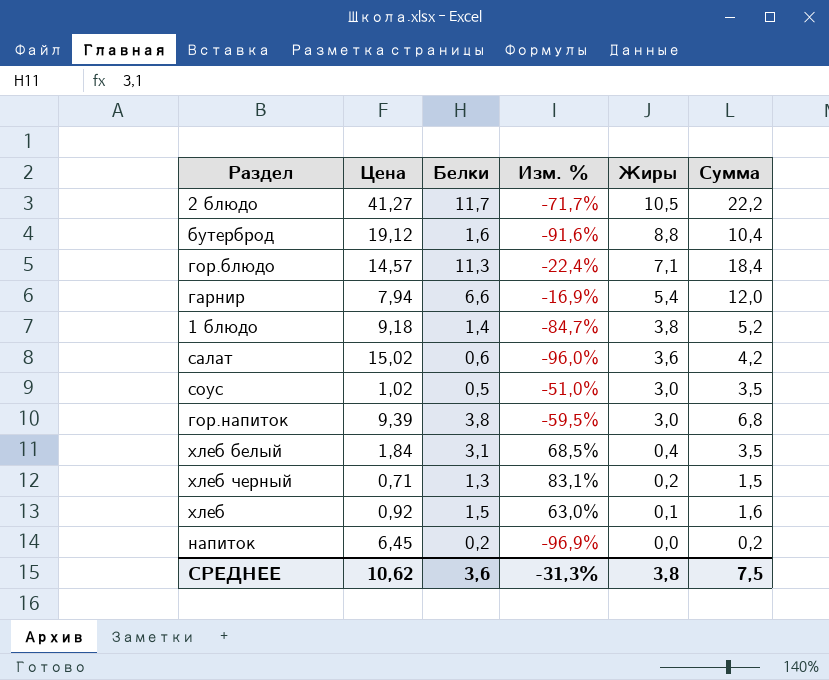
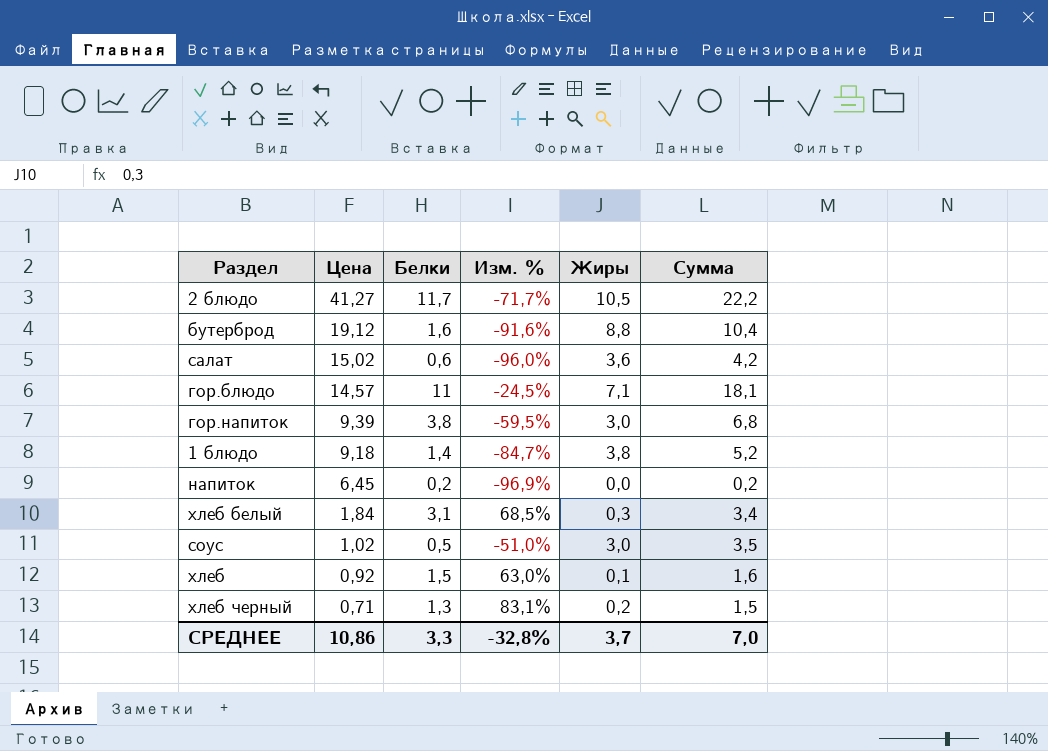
row order: Жиры descending -> Цена descending
row гарнир: 7,94 | 6,6 | -16,9% | 5,4 | 12,0 -> none
гор.блюдо | Белки: 11,3 -> 11
гор.блюдо | Изм. %: -22,4% -> -24,5%
гор.блюдо | Сумма: 18,4 -> 18,1
хлеб белый | Жиры: 0,4 -> 0,3
хлеб белый | Сумма: 3,5 -> 3,4
СРЕДНЕЕ | Цена: 10,62 -> 10,86
СРЕДНЕЕ | Белки: 3,6 -> 3,3
СРЕДНЕЕ | Изм. %: -31,3% -> -32,8%
СРЕДНЕЕ | Жиры: 3,8 -> 3,7
СРЕДНЕЕ | Сумма: 7,5 -> 7,0

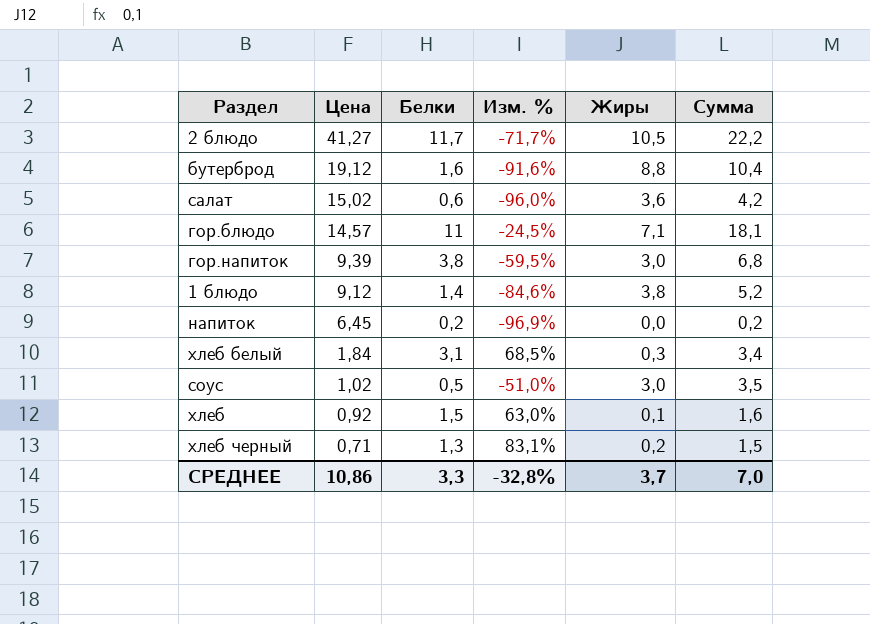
1 блюдо | Цена: 9,18 -> 9,12
1 блюдо | Изм. %: -84,7% -> -84,6%

